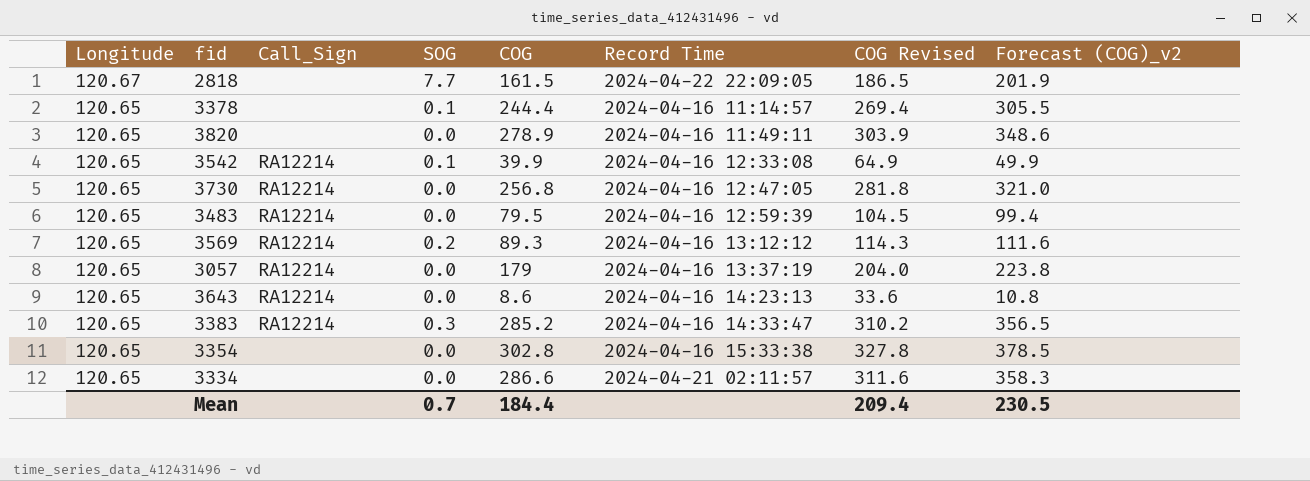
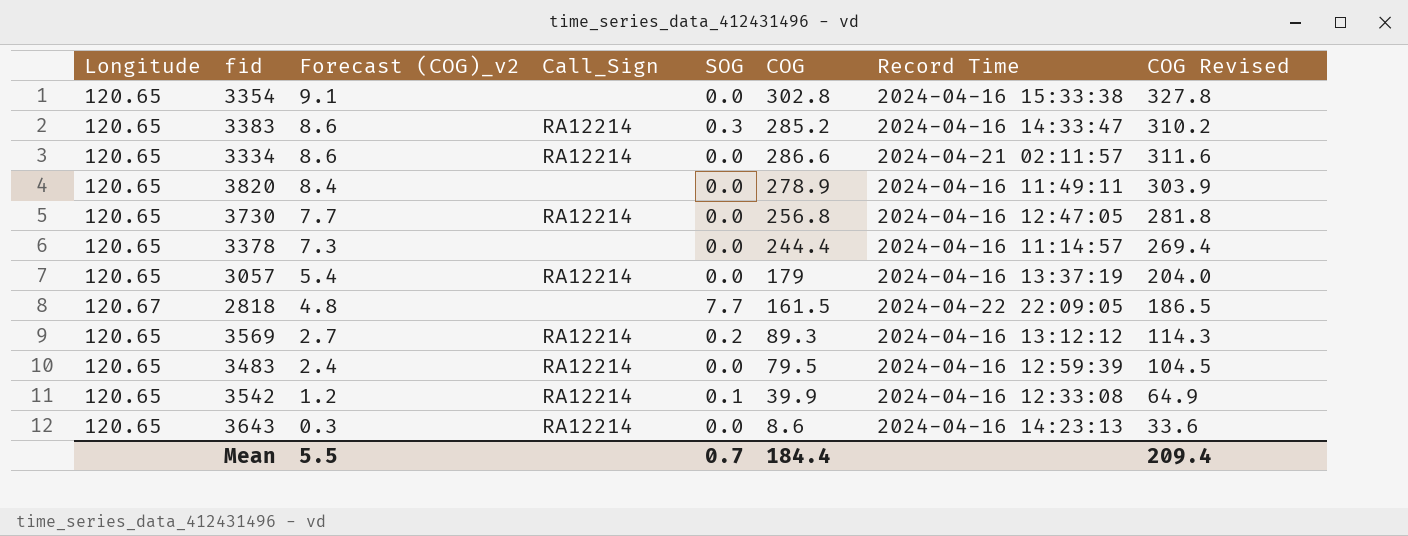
row order: Longitude descending -> Forecast (COG)_v2 descending
column Forecast (COG)_v2 | formula: [COG] * 1.25 -> [COG] * 0.03
column Forecast (COG)_v2 | position: 8 -> 3
3334 | Call_Sign: none -> RA12214
3378 | SOG: 0.1 -> 0.0
Mean | Forecast (COG)_v2: 230.5 -> 5.5

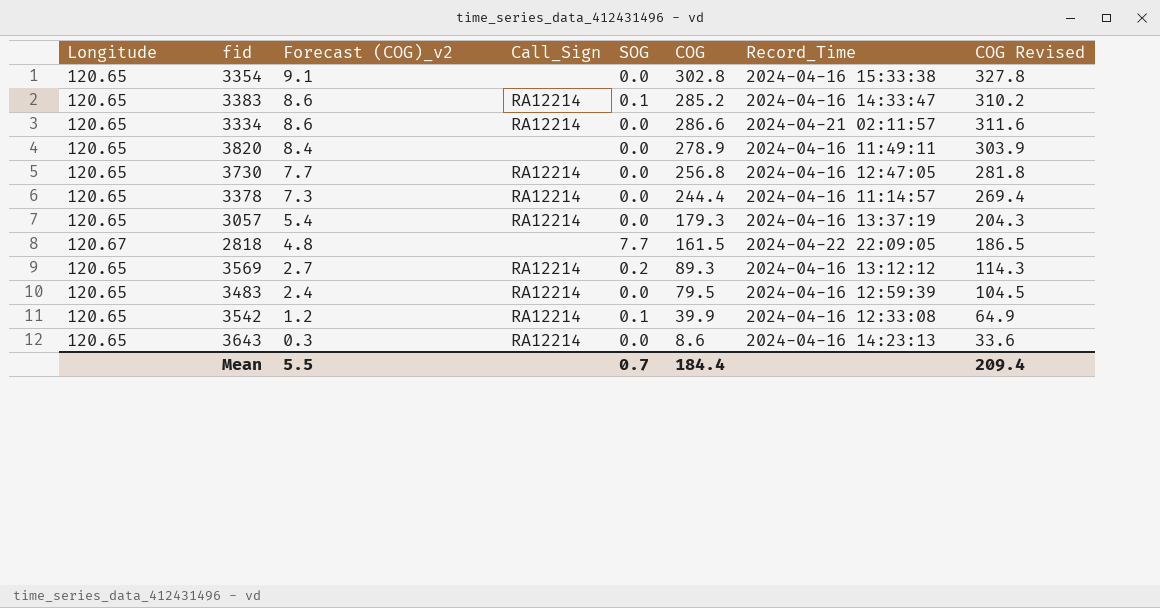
column name: Record Time -> Record_Time
3383 | SOG: 0.3 -> 0.1
3378 | Call_Sign: none -> RA12214
3057 | COG: 179 -> 179.3
3057 | COG Revised: 204.0 -> 204.3

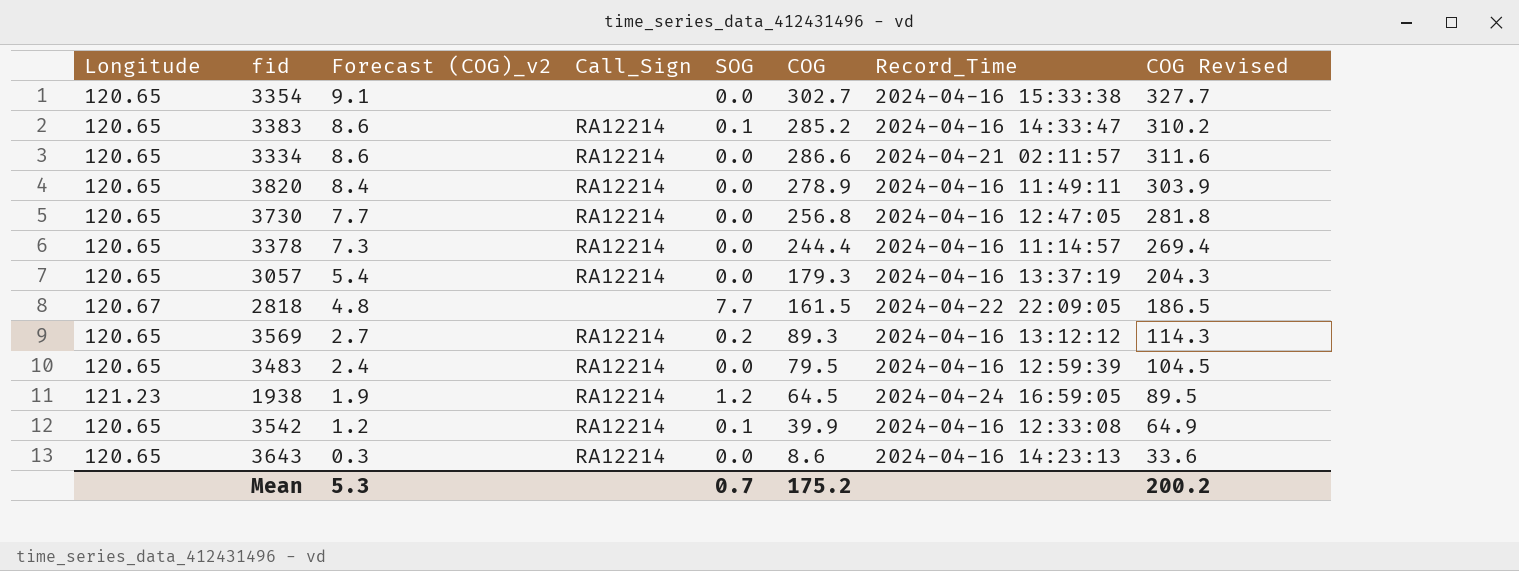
3354 | COG: 302.8 -> 302.7
3354 | COG Revised: 327.8 -> 327.7
3820 | Call_Sign: none -> RA12214
row 1938: none -> 121.23 | 1.9 | RA12214 | 1.2 | 64.5 | 2024-04-24 16:59:05 | 89.5
Mean | Forecast (COG)_v2: 5.5 -> 5.3
Mean | COG: 184.4 -> 175.2
Mean | COG Revised: 209.4 -> 200.2

